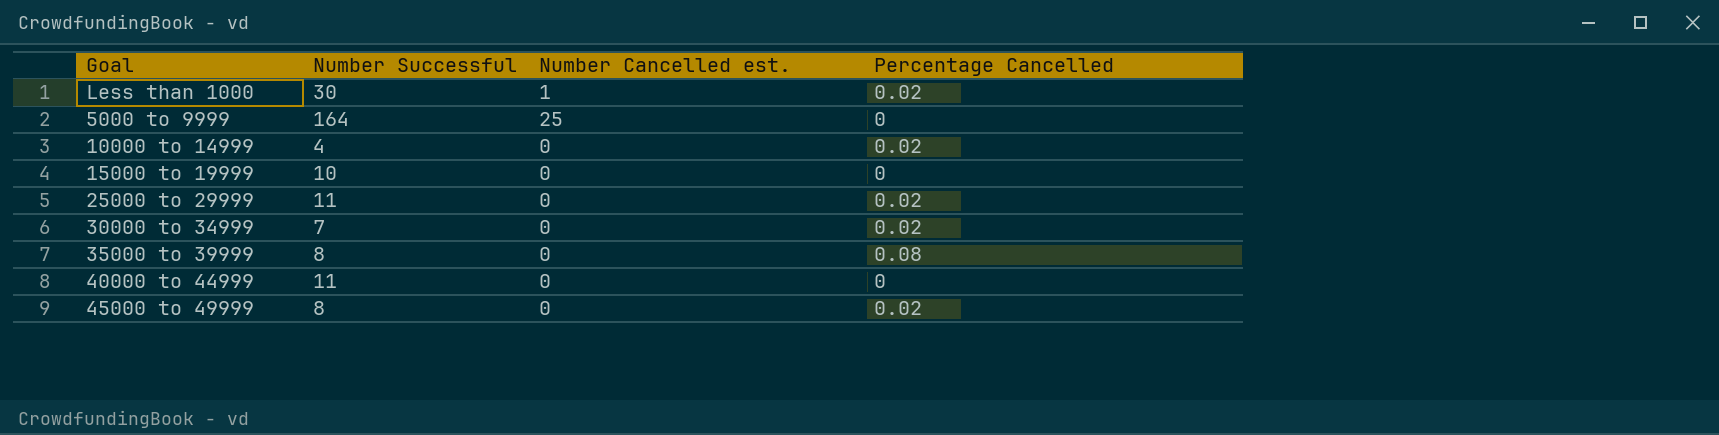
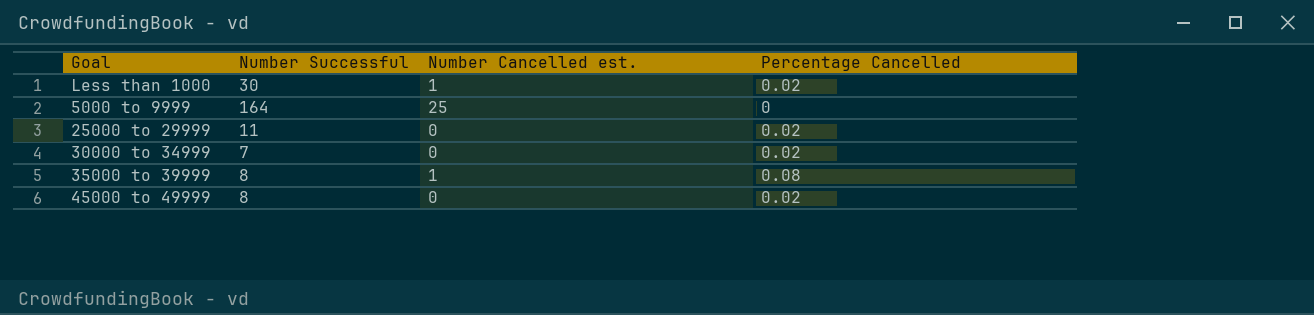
row 10000 to 14999: 4 | 0 | 0.02 -> none
row 15000 to 19999: 10 | 0 | 0 -> none
row 40000 to 44999: 11 | 0 | 0 -> none
35000 to 39999 | Number Cancelled est.: 0 -> 1

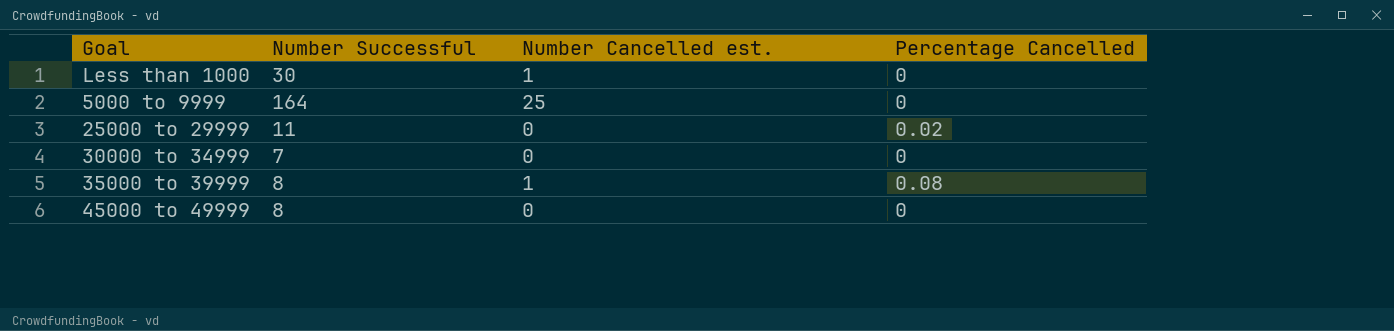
Less than 1000 | Percentage Cancelled: 0.02 -> 0
30000 to 34999 | Percentage Cancelled: 0.02 -> 0
45000 to 49999 | Percentage Cancelled: 0.02 -> 0

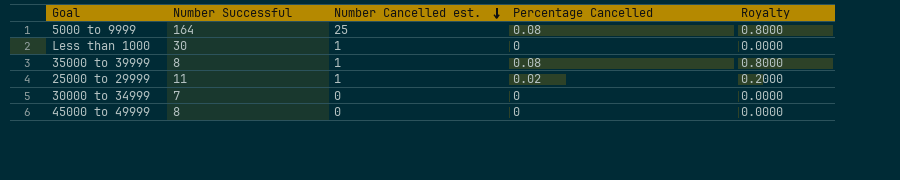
row order: none -> Number Cancelled est. descending
column Royalty | formula: none -> [Percentage Cancelled] * 10
5000 to 9999 | Percentage Cancelled: 0 -> 0.08
25000 to 29999 | Number Cancelled est.: 0 -> 1

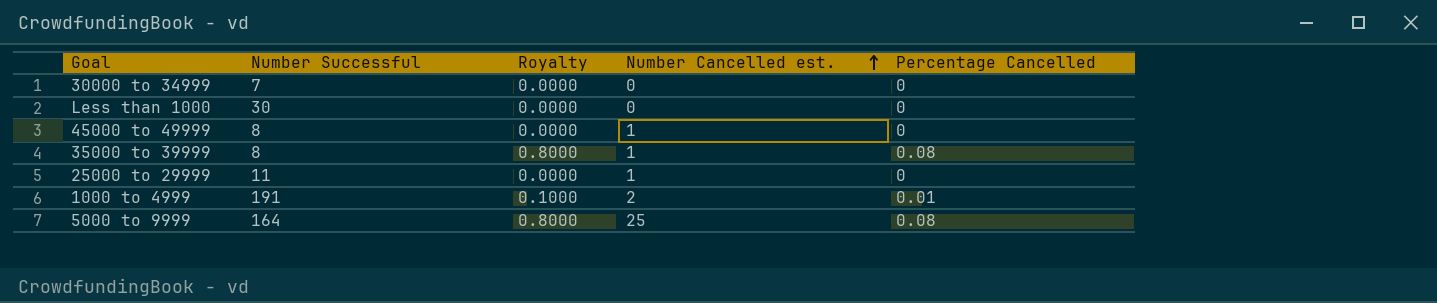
row order: Number Cancelled est. descending -> Number Cancelled est. ascending
column Royalty | position: 5 -> 3
Less than 1000 | Number Cancelled est.: 1 -> 0
45000 to 49999 | Number Cancelled est.: 0 -> 1
25000 to 29999 | Royalty: 0.2000 -> 0.0000
25000 to 29999 | Percentage Cancelled: 0.02 -> 0
row 1000 to 4999: none -> 191 | 0.1000 | 2 | 0.01

